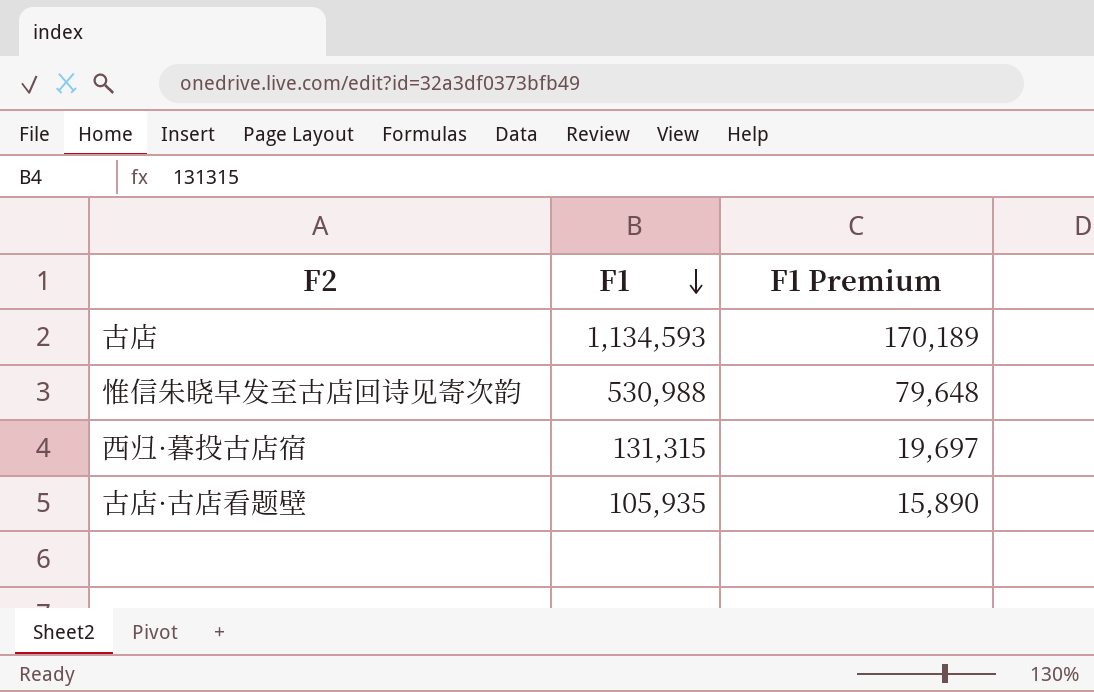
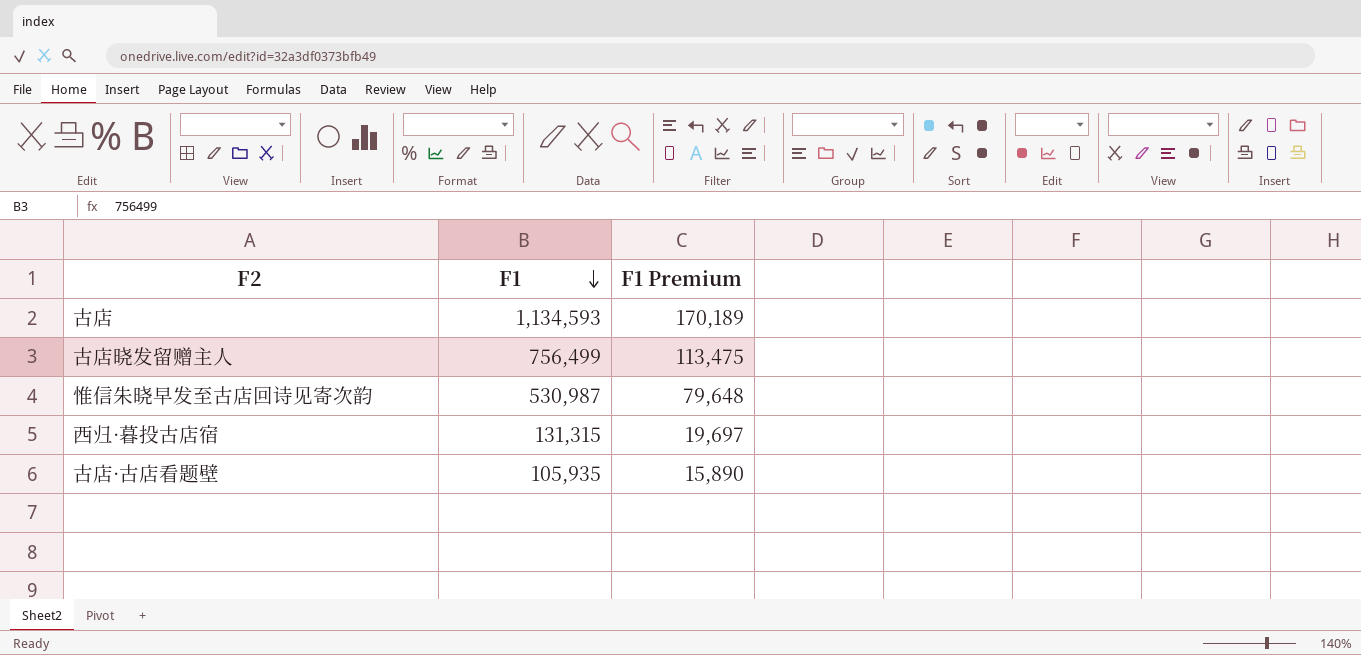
row 古店晓发留赠主人: none -> 756,499 | 113,475
惟信朱晓早发至古店回诗见寄次韵 | F1: 530,988 -> 530,987

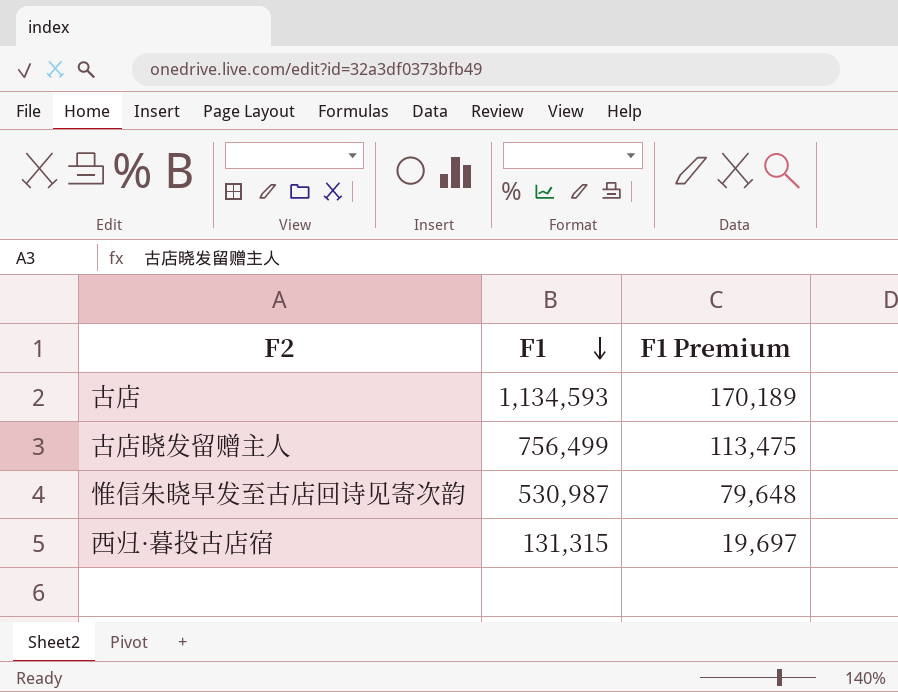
row 古店·古店看题壁: 105,935 | 15,890 -> none

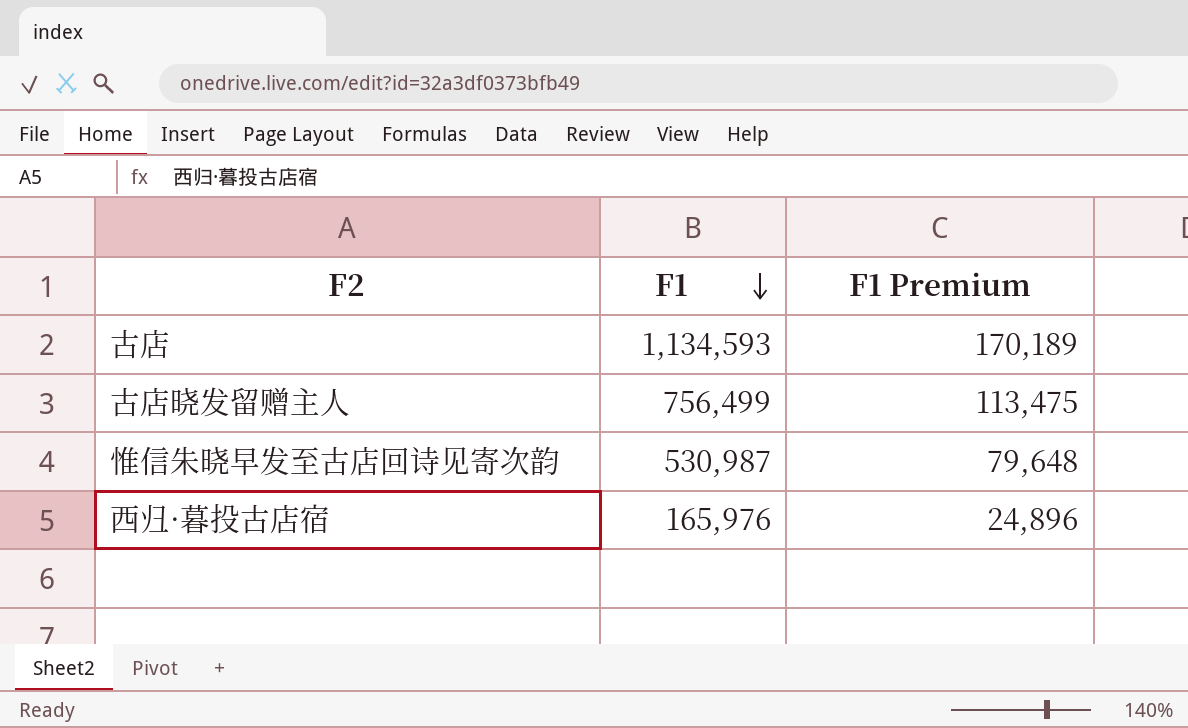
西归·暮投古店宿 | F1: 131,315 -> 165,976
西归·暮投古店宿 | F1 Premium: 19,697 -> 24,896

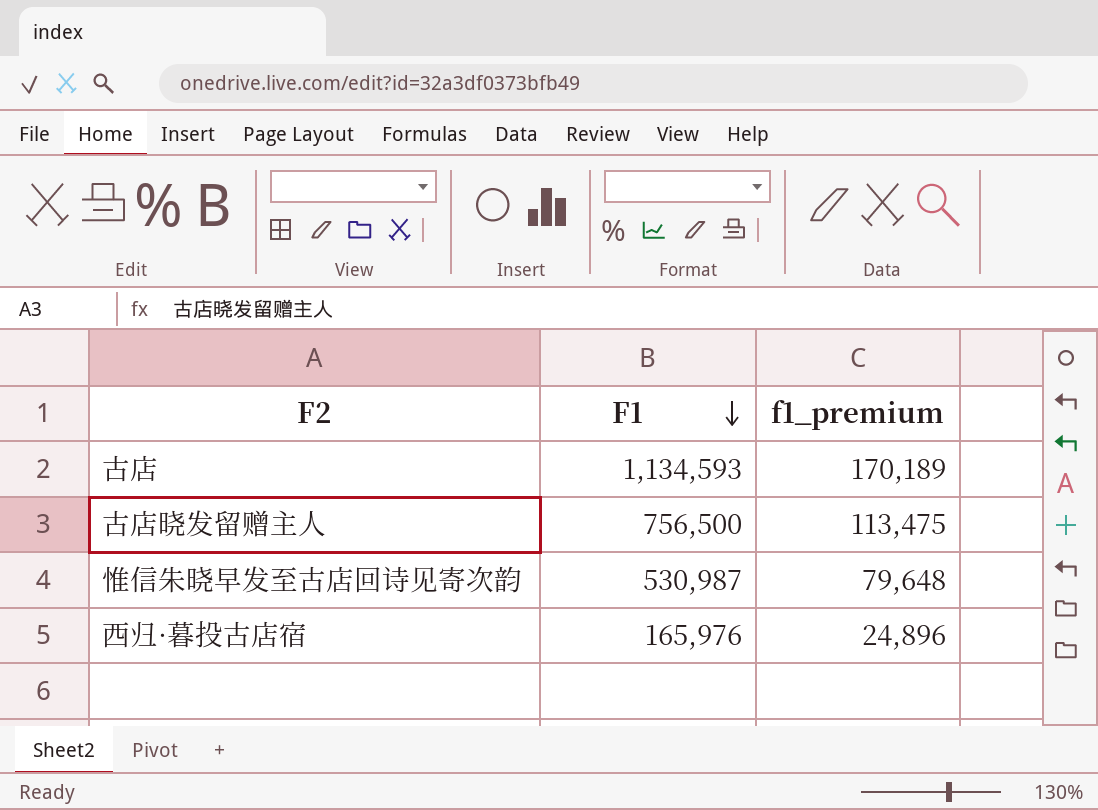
column name: F1 Premium -> f1_premium
古店晓发留赠主人 | F1: 756,499 -> 756,500

